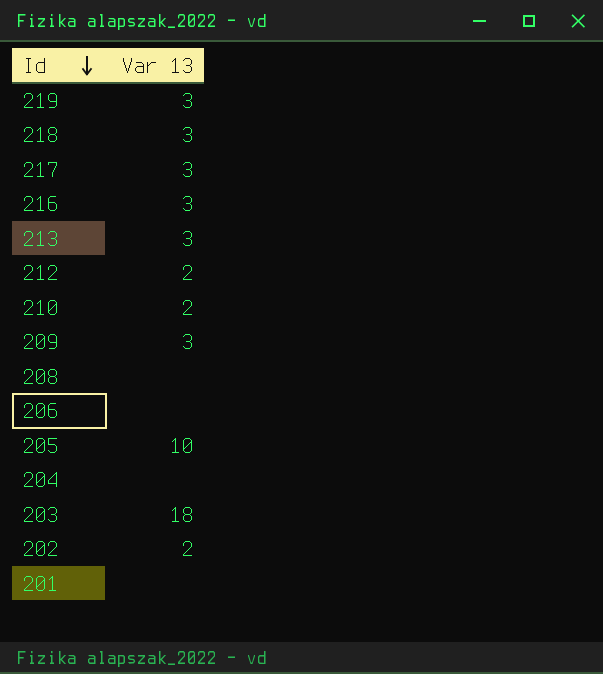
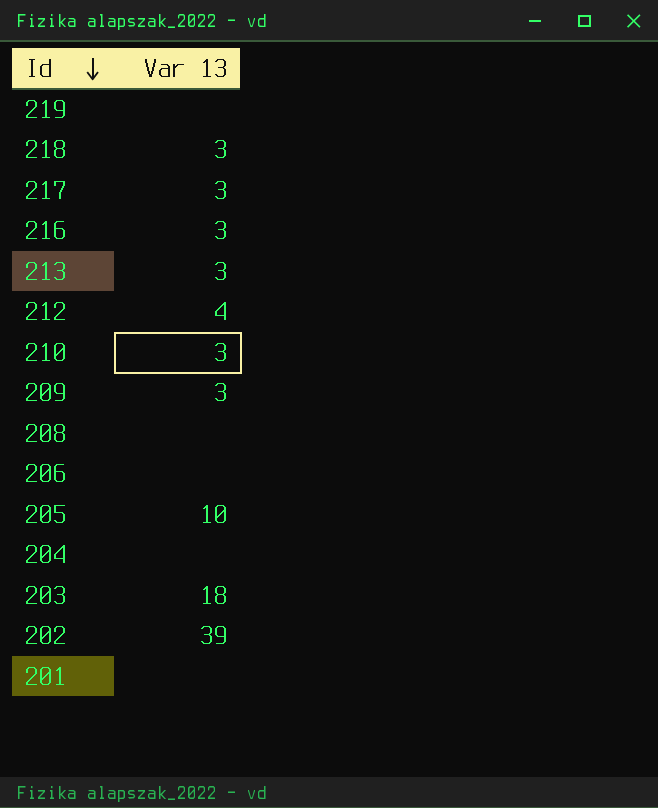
219 | Var 13: 3 -> none
212 | Var 13: 2 -> 4
210 | Var 13: 2 -> 3
202 | Var 13: 2 -> 39

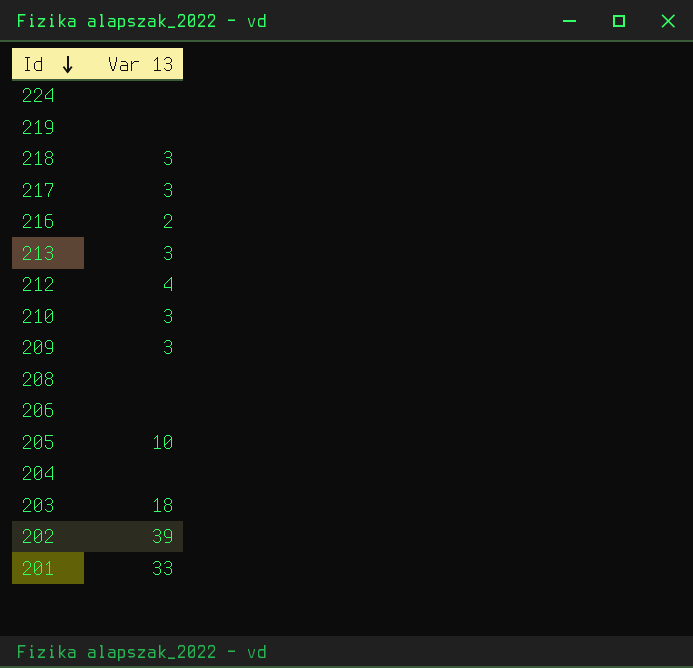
row 224: none -> none
216 | Var 13: 3 -> 2
201 | Var 13: none -> 33

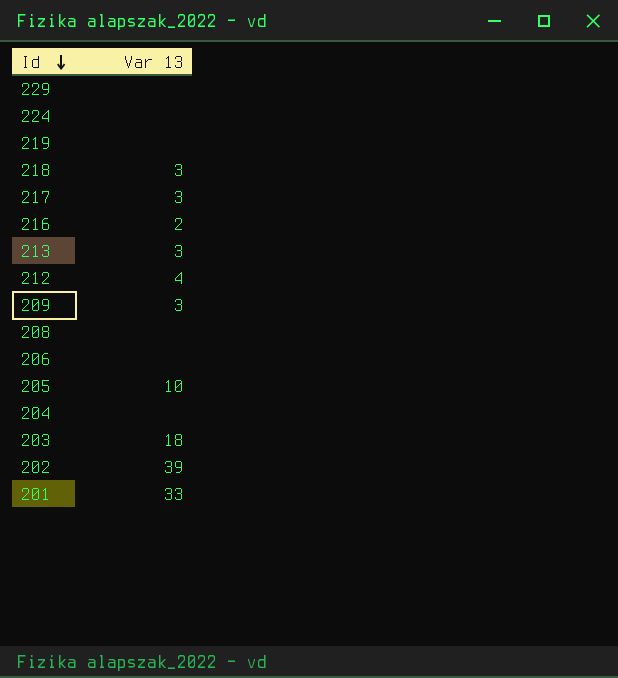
row 210: 3 -> none
row 229: none -> none

